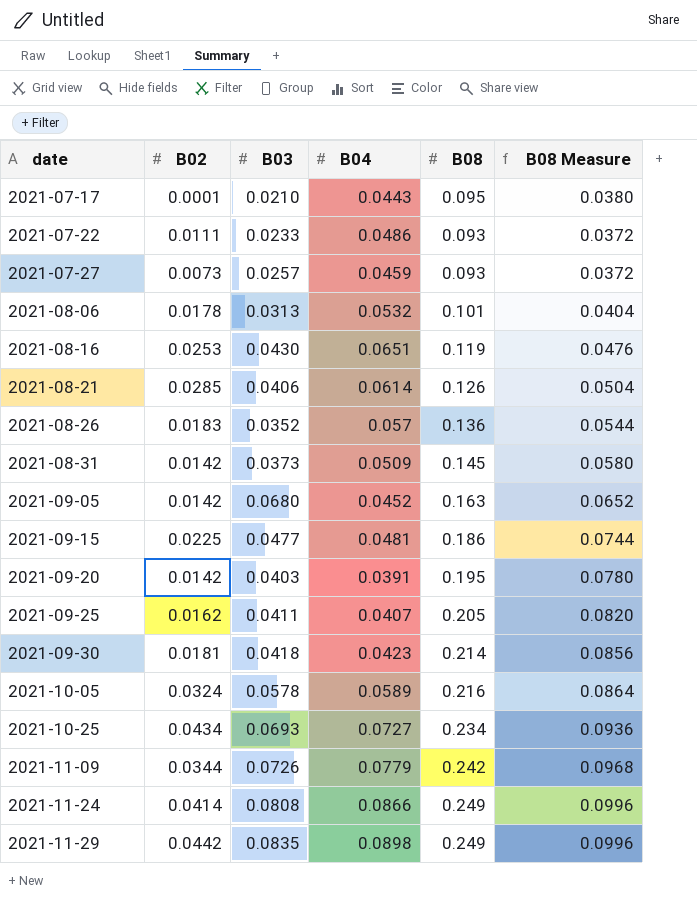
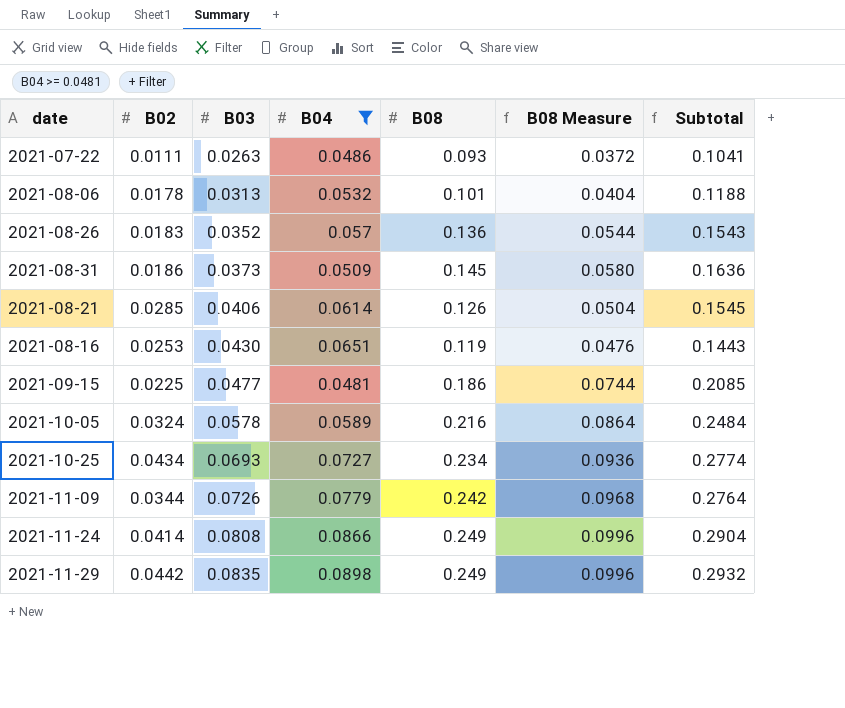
filter: none -> B04 >= 0.0481
row order: date ascending -> B03 ascending
column Subtotal | formula: none -> [B02] + [B08]
2021-07-22 | B03: 0.0233 -> 0.0263
2021-08-31 | B02: 0.0142 -> 0.0186

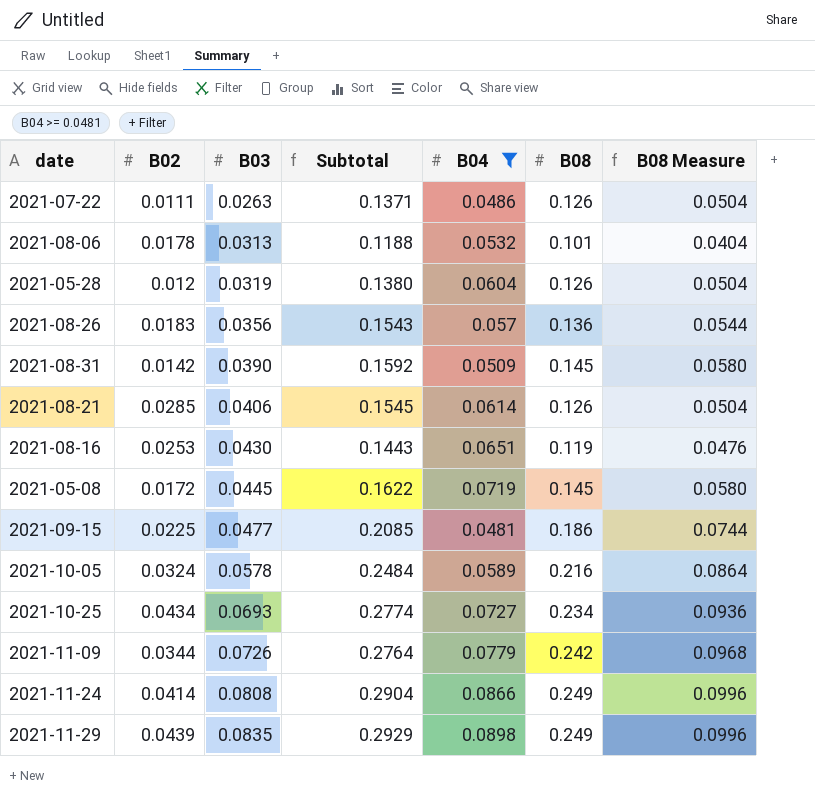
column Subtotal | position: 7 -> 4
2021-07-22 | Subtotal: 0.1041 -> 0.1371
2021-07-22 | B08: 0.093 -> 0.126
2021-07-22 | B08 Measure: 0.0372 -> 0.0504
row 2021-05-28: none -> 0.012 | 0.0319 | 0.1380 | 0.0604 | 0.126 | 0.0504
2021-08-26 | B03: 0.0352 -> 0.0356
2021-08-31 | B02: 0.0186 -> 0.0142
2021-08-31 | B03: 0.0373 -> 0.0390
2021-08-31 | Subtotal: 0.1636 -> 0.1592
row 2021-05-08: none -> 0.0172 | 0.0445 | 0.1622 | 0.0719 | 0.145 | 0.0580
2021-11-29 | B02: 0.0442 -> 0.0439
2021-11-29 | Subtotal: 0.2932 -> 0.2929

